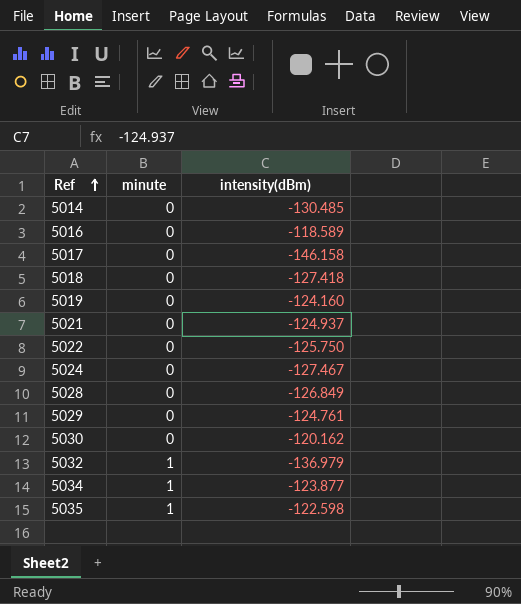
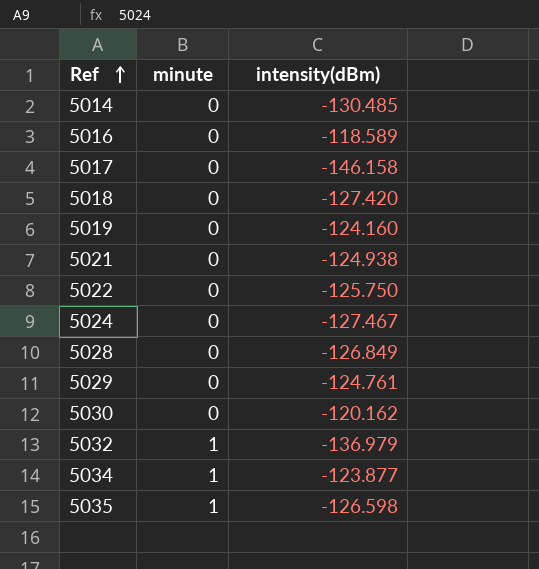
5018 | intensity(dBm): -127.418 -> -127.420
5021 | intensity(dBm): -124.937 -> -124.938
5035 | intensity(dBm): -122.598 -> -126.598

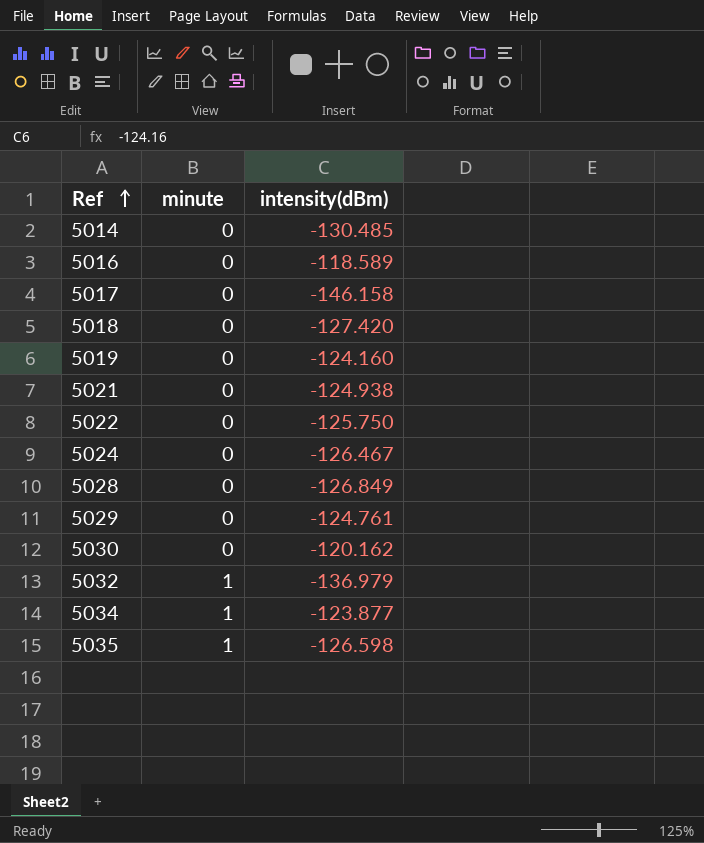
5024 | intensity(dBm): -127.467 -> -126.467

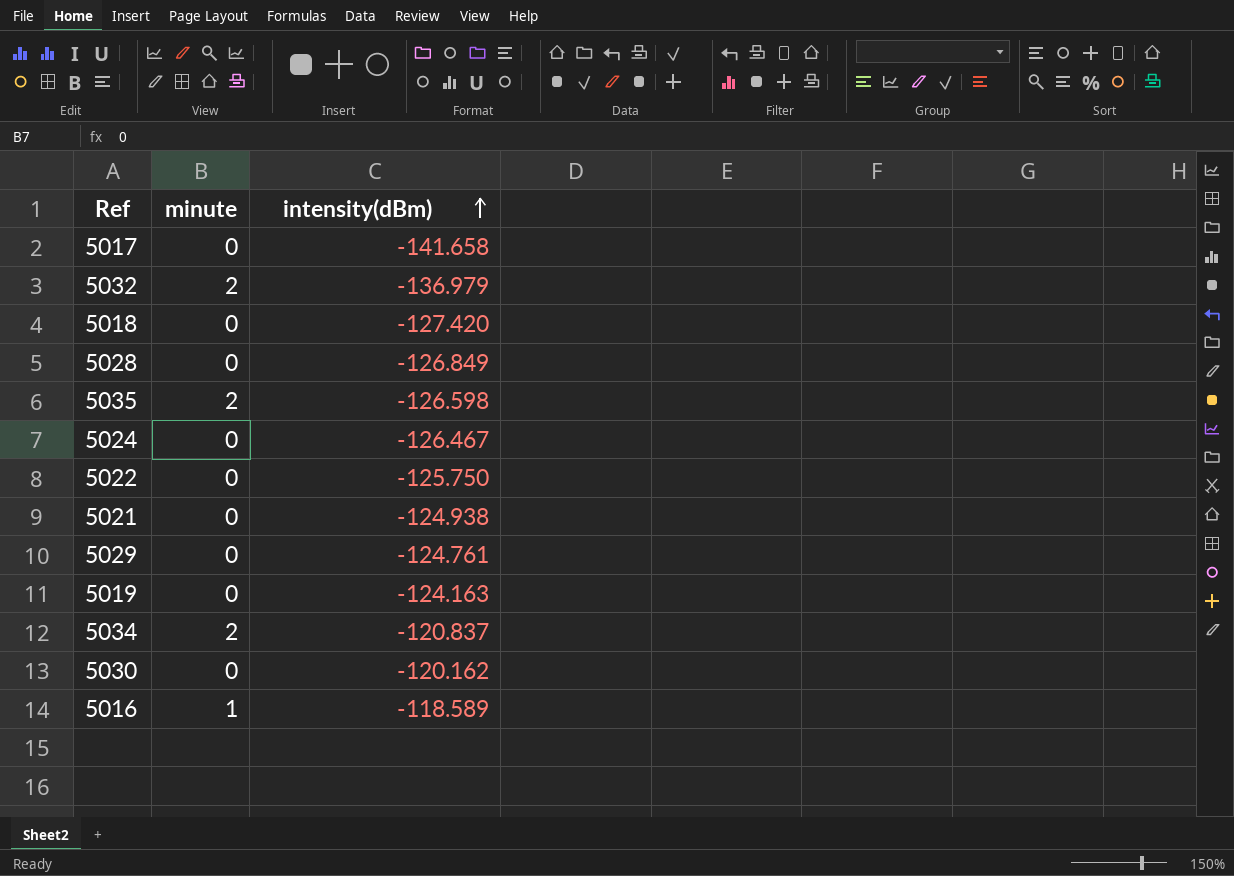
row order: Ref ascending -> intensity(dBm) ascending
row 5014: 0 | -130.485 -> none
5017 | intensity(dBm): -146.158 -> -141.658
5032 | minute: 1 -> 2
5035 | minute: 1 -> 2
5019 | intensity(dBm): -124.160 -> -124.163
5034 | minute: 1 -> 2
5034 | intensity(dBm): -123.877 -> -120.837
5016 | minute: 0 -> 1

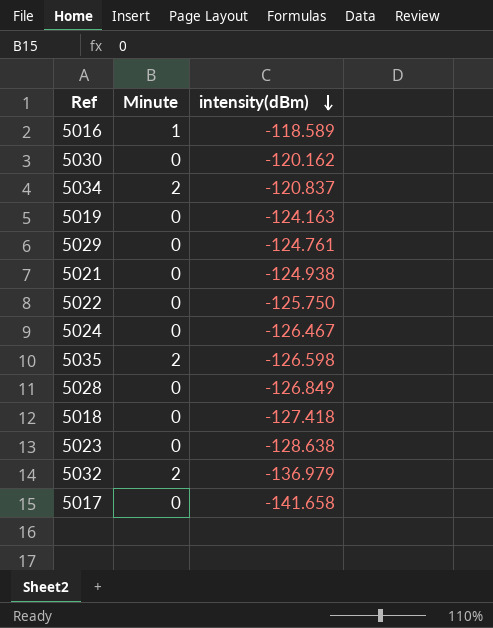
row order: intensity(dBm) ascending -> intensity(dBm) descending
column name: minute -> Minute
5018 | intensity(dBm): -127.420 -> -127.418
row 5023: none -> 0 | -128.638

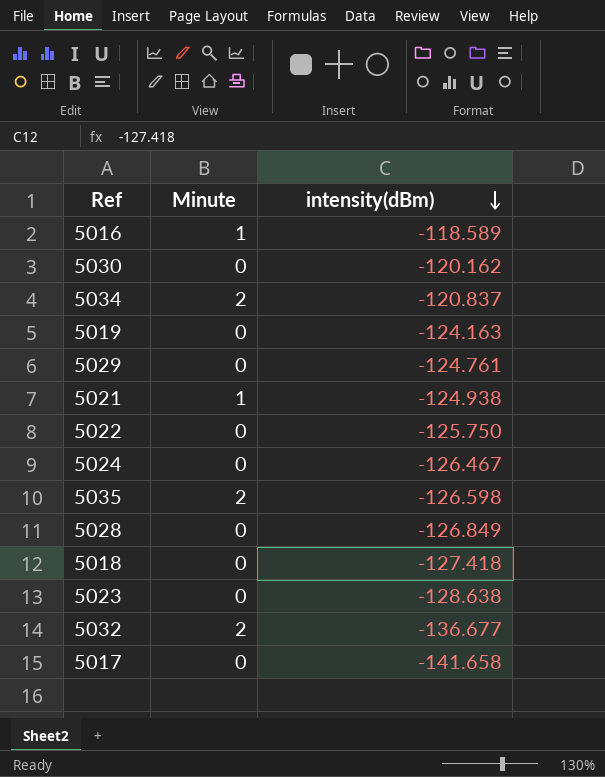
5021 | Minute: 0 -> 1
5032 | intensity(dBm): -136.979 -> -136.677

